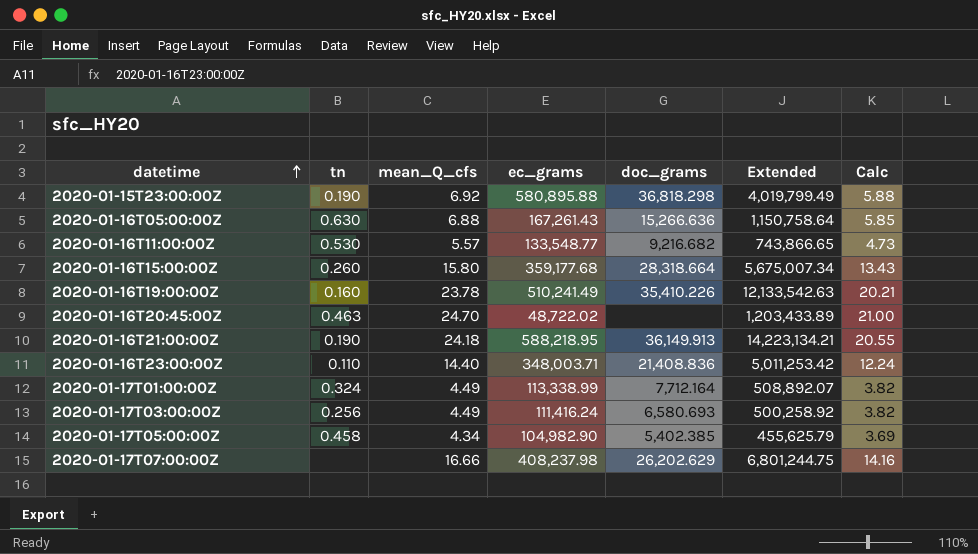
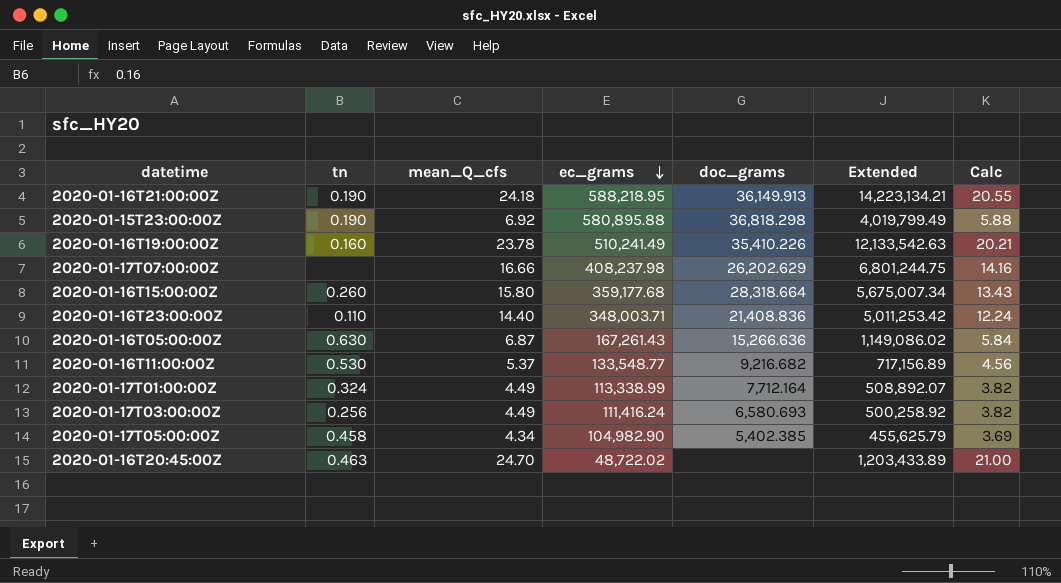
row order: datetime ascending -> ec_grams descending
2020-01-16T05:00:00Z | mean_Q_cfs: 6.88 -> 6.87
2020-01-16T05:00:00Z | Extended: 1,150,758.64 -> 1,149,086.02
2020-01-16T05:00:00Z | Calc: 5.85 -> 5.84
2020-01-16T11:00:00Z | mean_Q_cfs: 5.57 -> 5.37
2020-01-16T11:00:00Z | Extended: 743,866.65 -> 717,156.89
2020-01-16T11:00:00Z | Calc: 4.73 -> 4.56

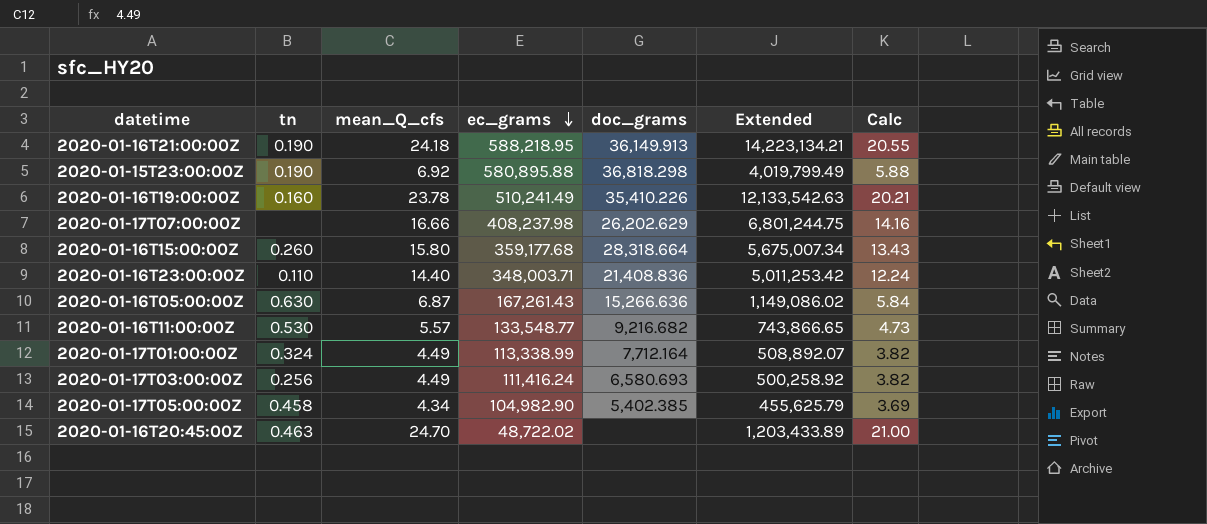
2020-01-16T11:00:00Z | mean_Q_cfs: 5.37 -> 5.57
2020-01-16T11:00:00Z | Extended: 717,156.89 -> 743,866.65
2020-01-16T11:00:00Z | Calc: 4.56 -> 4.73

